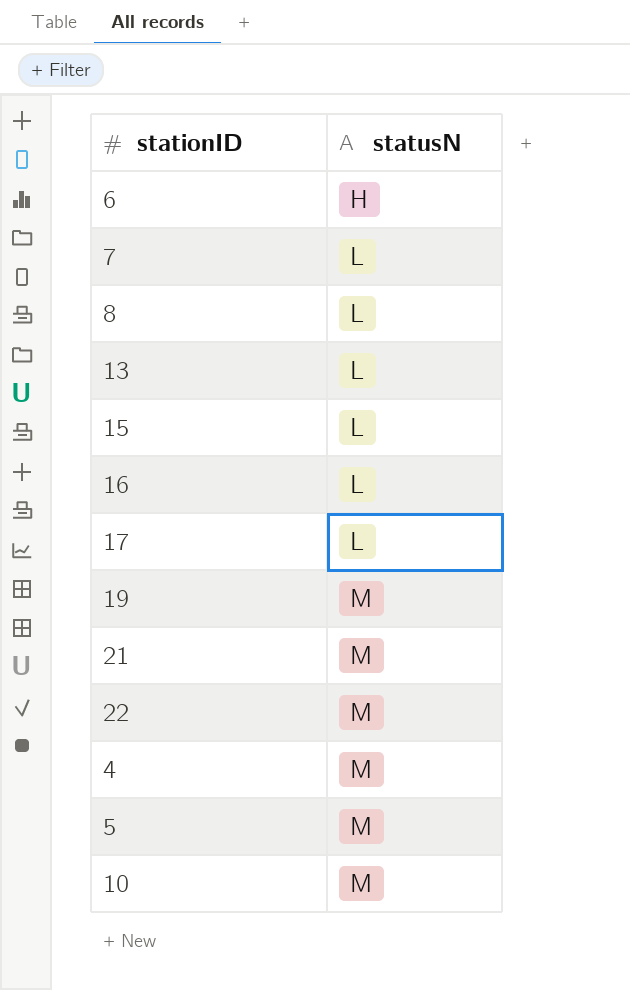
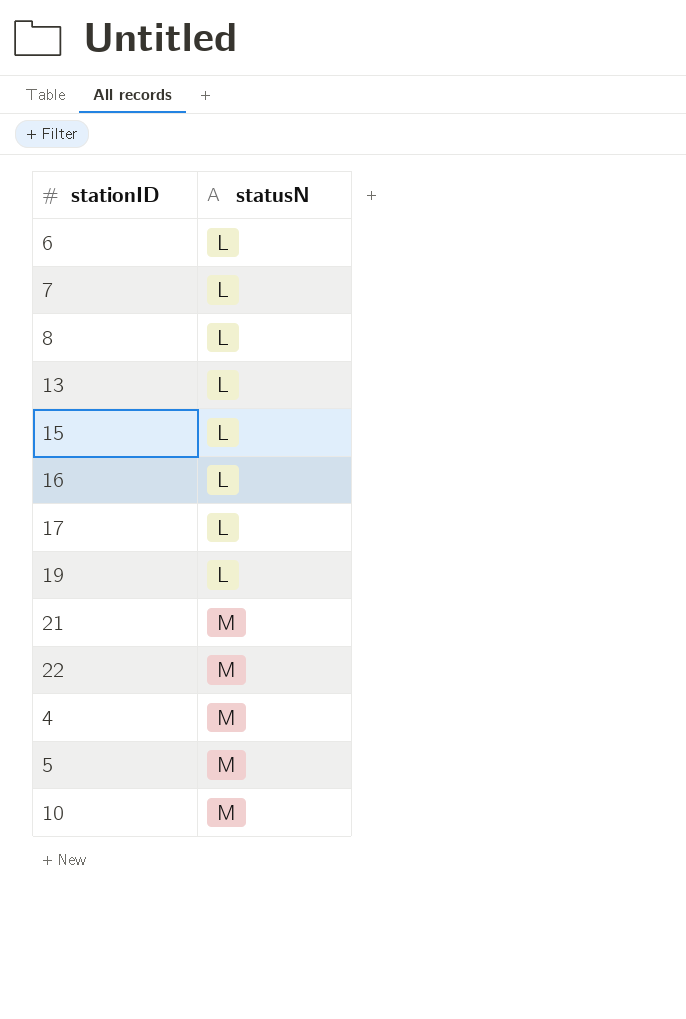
6 | statusN: H -> L
19 | statusN: M -> L

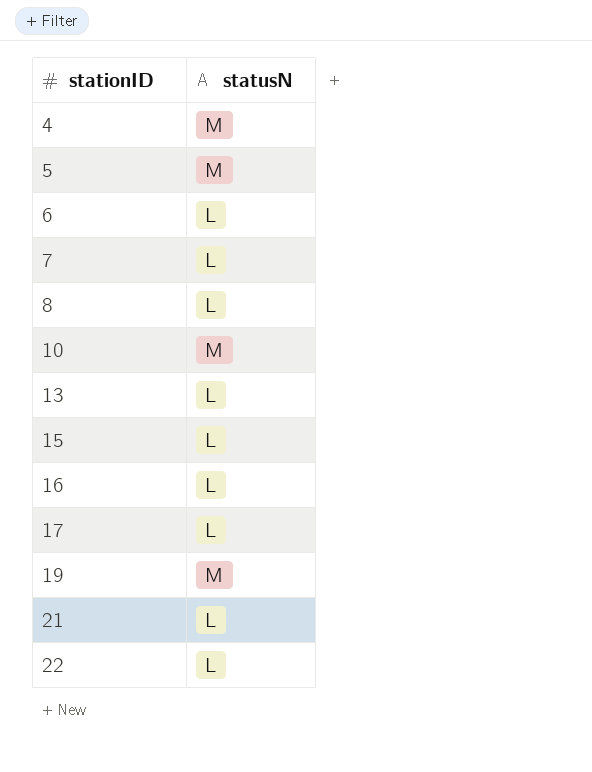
row order: statusN ascending -> stationID ascending
19 | statusN: L -> M
21 | statusN: M -> L
22 | statusN: M -> L

